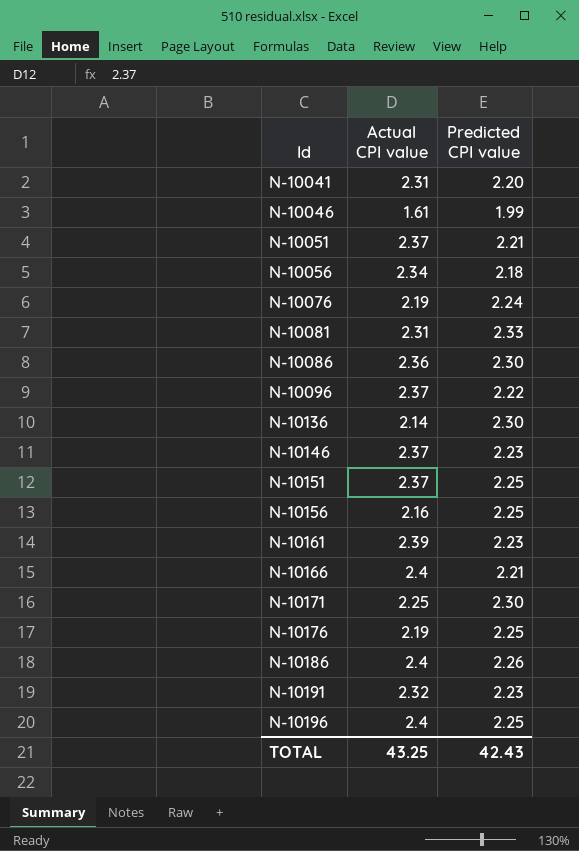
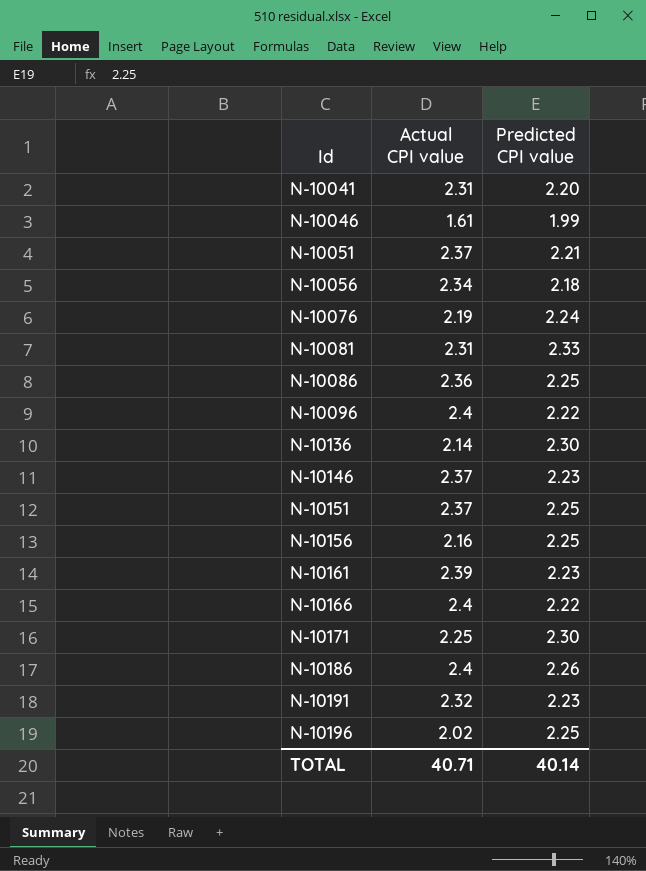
row N-10176: 2.19 | 2.25 -> none
N-10086 | Predicted CPI value: 2.30 -> 2.25
N-10096 | Actual CPI value: 2.37 -> 2.4
N-10166 | Predicted CPI value: 2.21 -> 2.22
N-10196 | Actual CPI value: 2.4 -> 2.02
TOTAL | Actual CPI value: 43.25 -> 40.71
TOTAL | Predicted CPI value: 42.43 -> 40.14

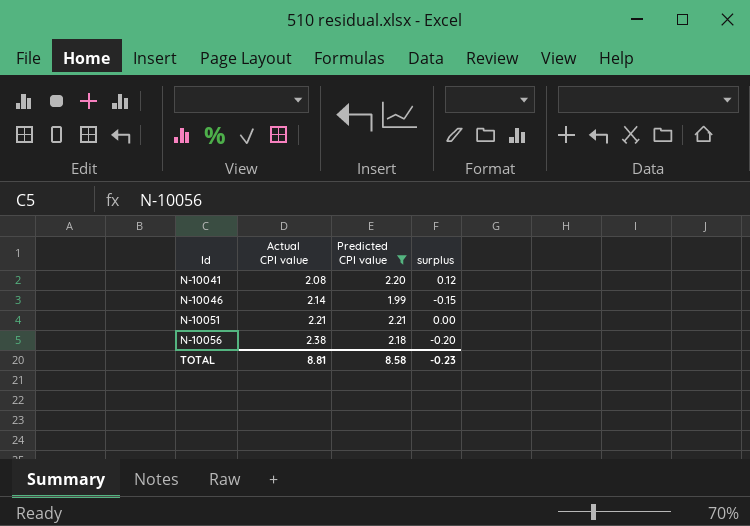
filter: none -> Predicted CPI value <= 2.21
column surplus | formula: none -> [Predicted CPI value] - [Actual CPI value]
N-10041 | Actual CPI value: 2.31 -> 2.08
N-10046 | Actual CPI value: 1.61 -> 2.14
N-10051 | Actual CPI value: 2.37 -> 2.21
N-10056 | Actual CPI value: 2.34 -> 2.38
TOTAL | Actual CPI value: 40.71 -> 8.81
TOTAL | Predicted CPI value: 40.14 -> 8.58

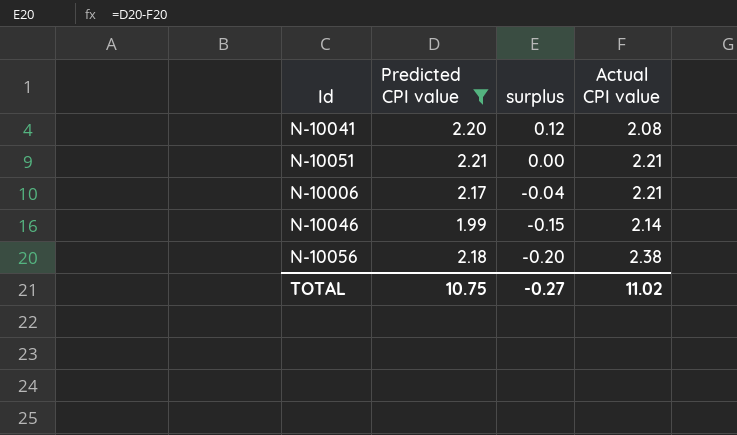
row order: Id ascending -> surplus descending
column Actual CPI value | position: 2 -> 4
row N-10006: none -> 2.17 | -0.04 | 2.21
TOTAL | Predicted CPI value: 8.58 -> 10.75
TOTAL | surplus: -0.23 -> -0.27
TOTAL | Actual CPI value: 8.81 -> 11.02

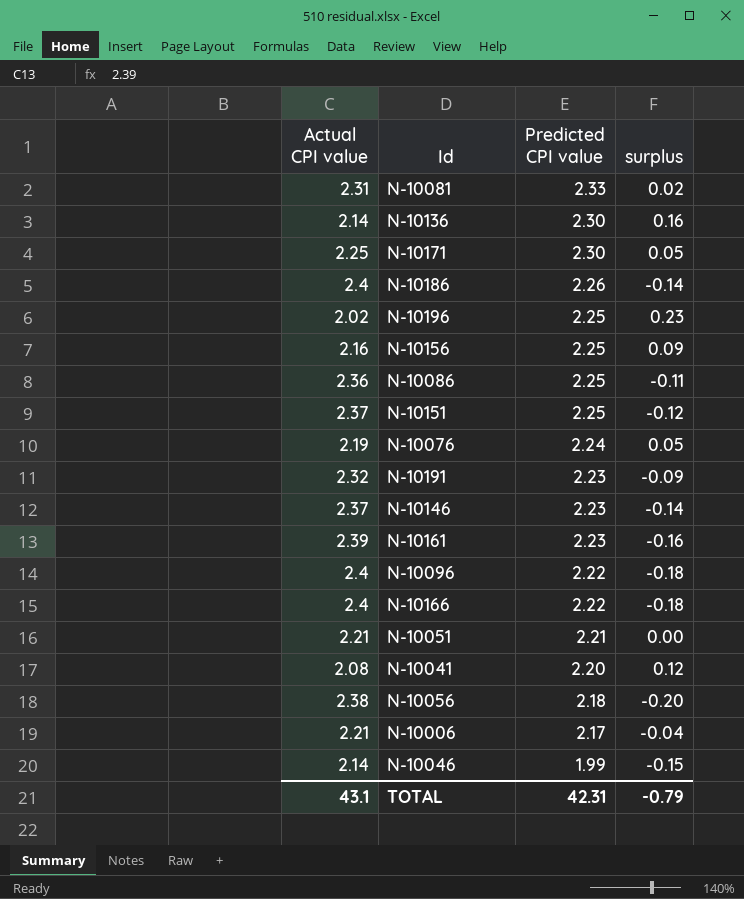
filter: Predicted CPI value <= 2.21 -> none
row order: surplus descending -> Predicted CPI value descending
column Actual CPI value | position: 4 -> 1
TOTAL | Actual CPI value: 11.02 -> 43.1
TOTAL | Predicted CPI value: 10.75 -> 42.31
TOTAL | surplus: -0.27 -> -0.79

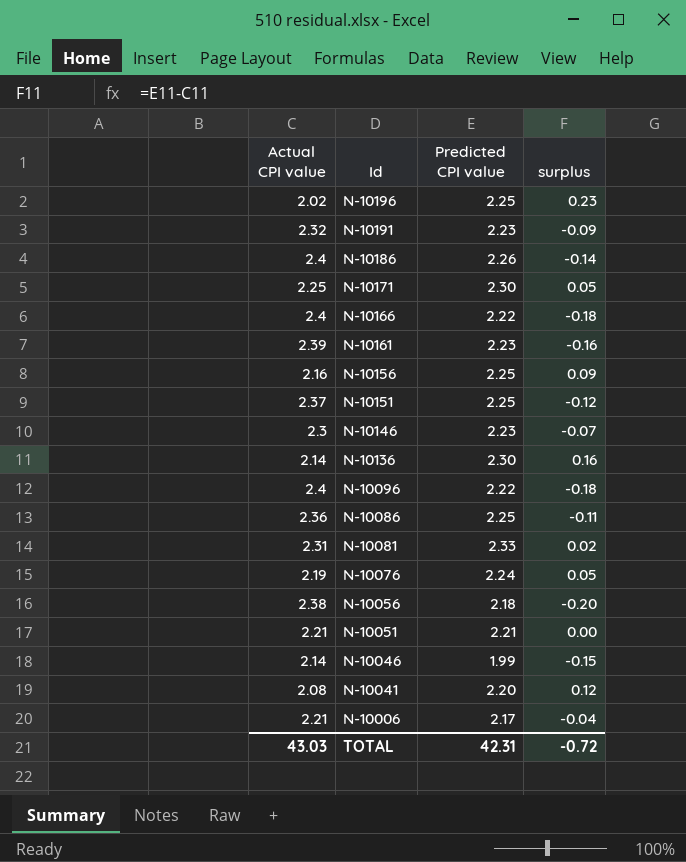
row order: Predicted CPI value descending -> Id descending
N-10146 | Actual CPI value: 2.37 -> 2.3
N-10146 | surplus: -0.14 -> -0.07
TOTAL | Actual CPI value: 43.1 -> 43.03
TOTAL | surplus: -0.79 -> -0.72

